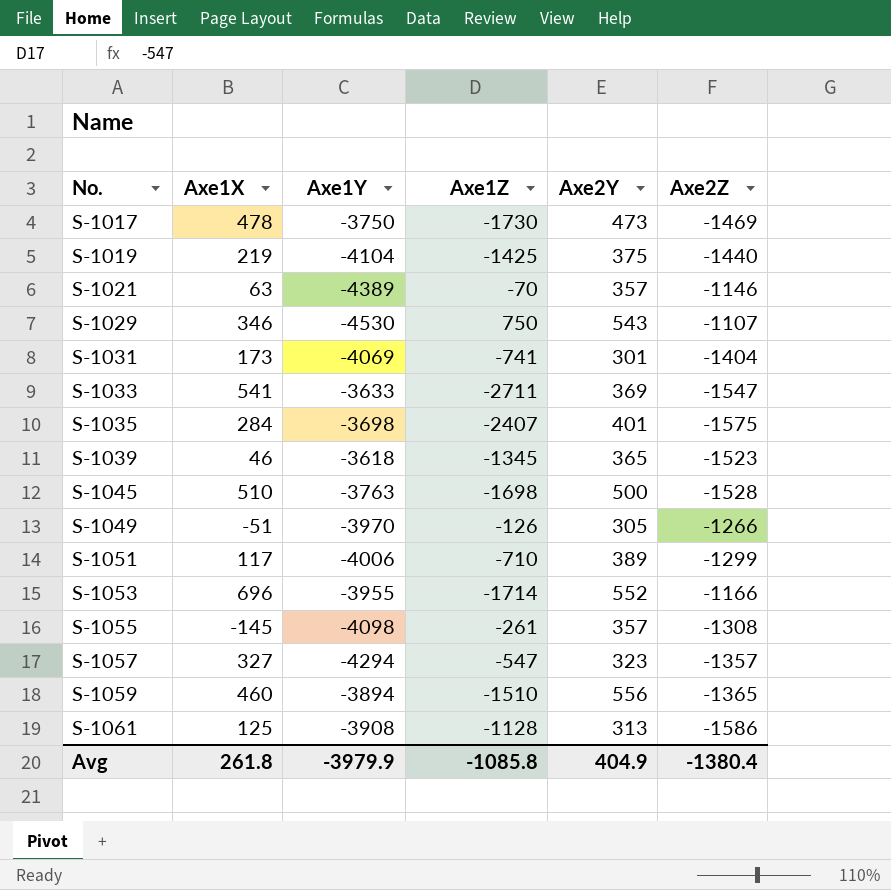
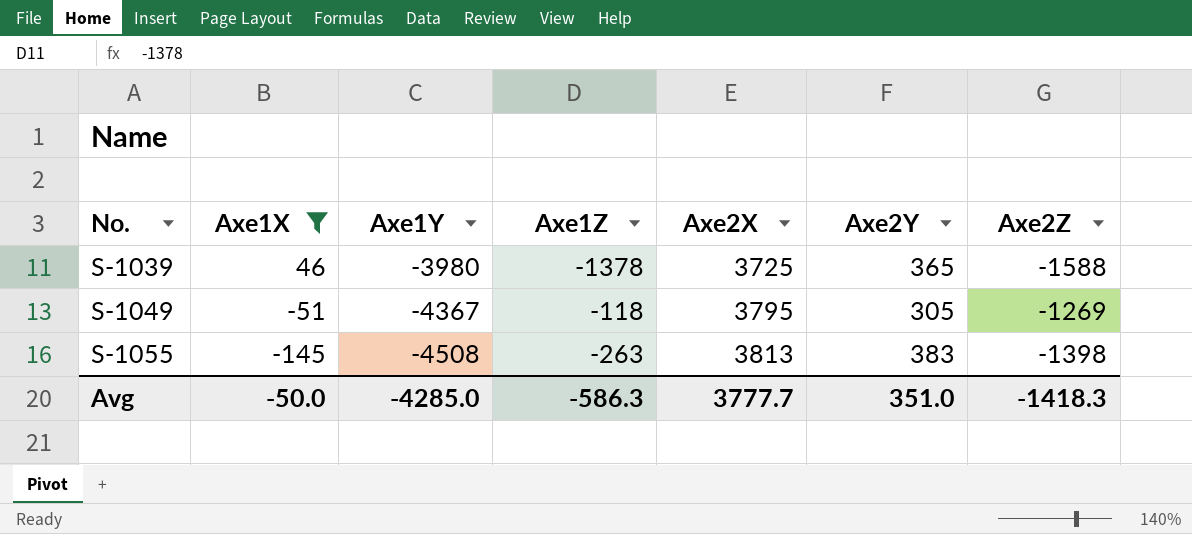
filter: none -> Axe1X <= 46
column Axe2X | position: none -> 5
S-1039 | Axe1Y: -3618 -> -3980
S-1039 | Axe1Z: -1345 -> -1378
S-1039 | Axe2Z: -1523 -> -1588
S-1049 | Axe1Y: -3970 -> -4367
S-1049 | Axe1Z: -126 -> -118
S-1049 | Axe2Z: -1266 -> -1269
S-1055 | Axe1Y: -4098 -> -4508
S-1055 | Axe1Z: -261 -> -263
S-1055 | Axe2Y: 357 -> 383
S-1055 | Axe2Z: -1308 -> -1398
Avg | Axe1X: 261.8 -> -50.0
Avg | Axe1Y: -3979.9 -> -4285.0
Avg | Axe1Z: -1085.8 -> -586.3
Avg | Axe2Y: 404.9 -> 351.0
Avg | Axe2Z: -1380.4 -> -1418.3

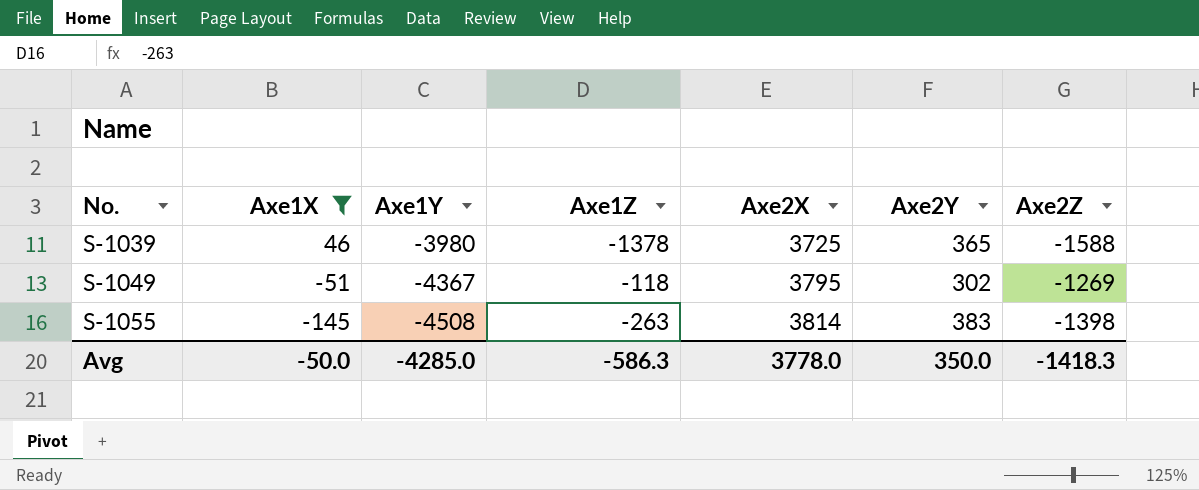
S-1049 | Axe2Y: 305 -> 302
S-1055 | Axe2X: 3813 -> 3814
Avg | Axe2X: 3777.7 -> 3778.0
Avg | Axe2Y: 351.0 -> 350.0

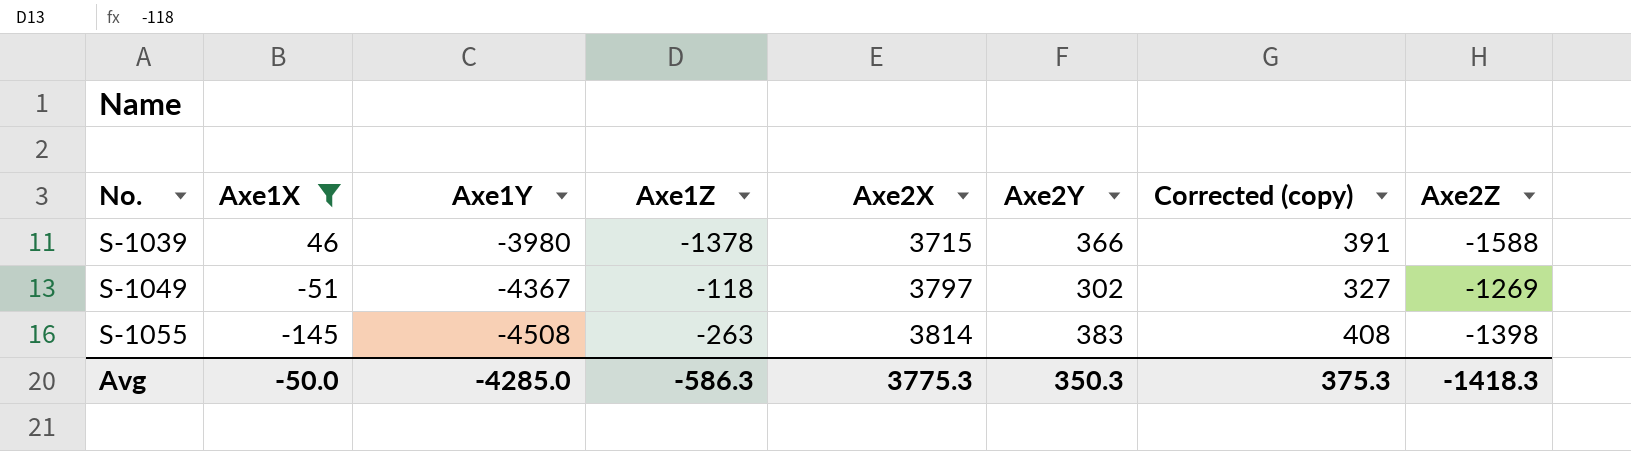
column Corrected (copy) | formula: none -> [Axe2Y] + 25
S-1039 | Axe2X: 3725 -> 3715
S-1039 | Axe2Y: 365 -> 366
S-1049 | Axe2X: 3795 -> 3797
Avg | Axe2X: 3778.0 -> 3775.3
Avg | Axe2Y: 350.0 -> 350.3

